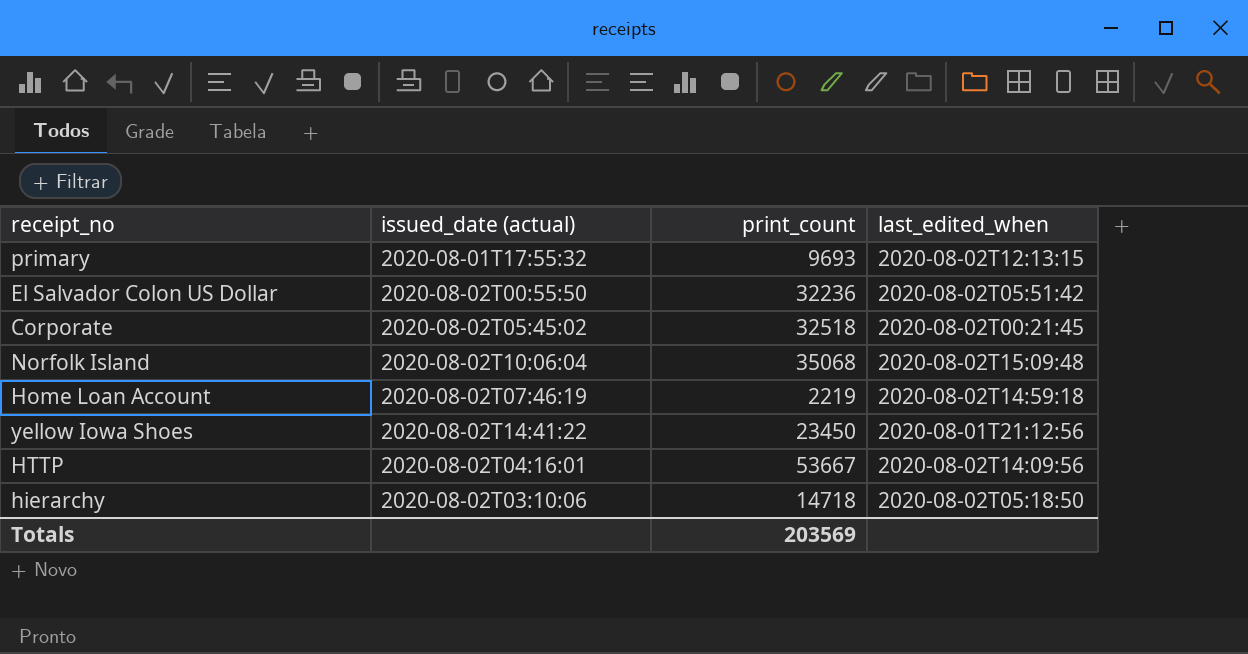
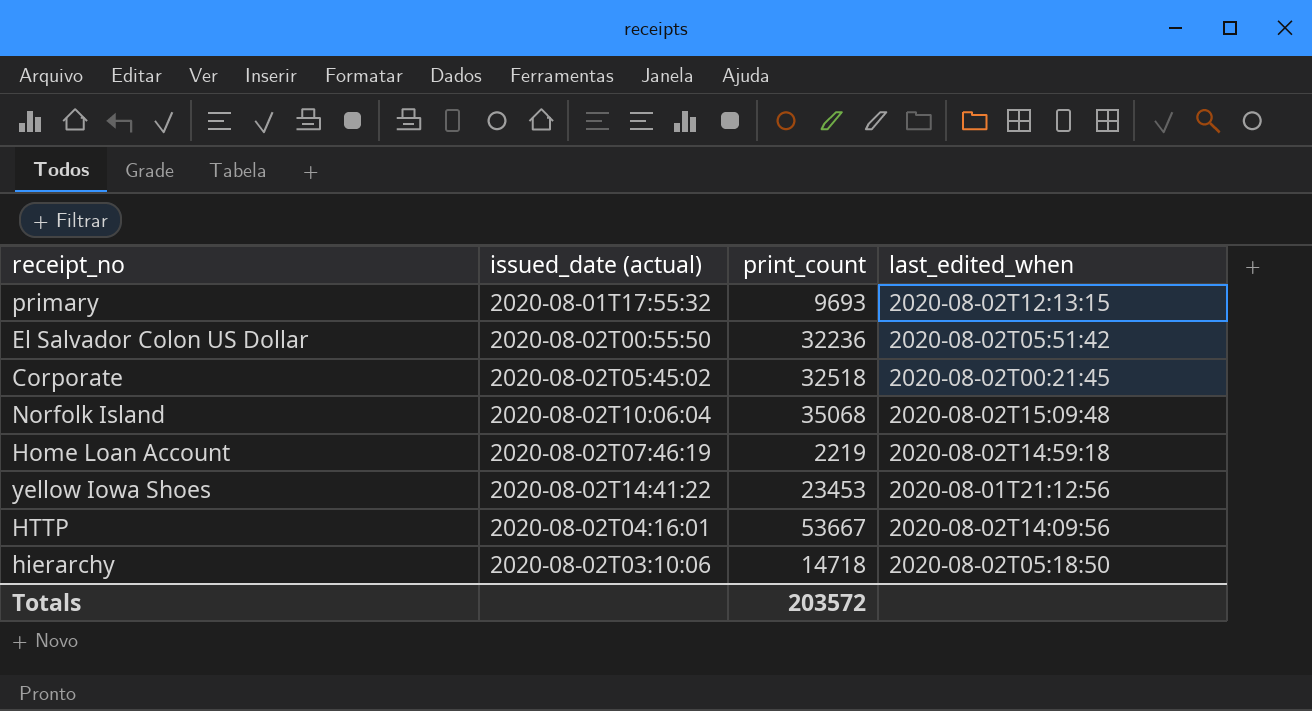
yellow Iowa Shoes | print_count: 23450 -> 23453
Totals | print_count: 203569 -> 203572

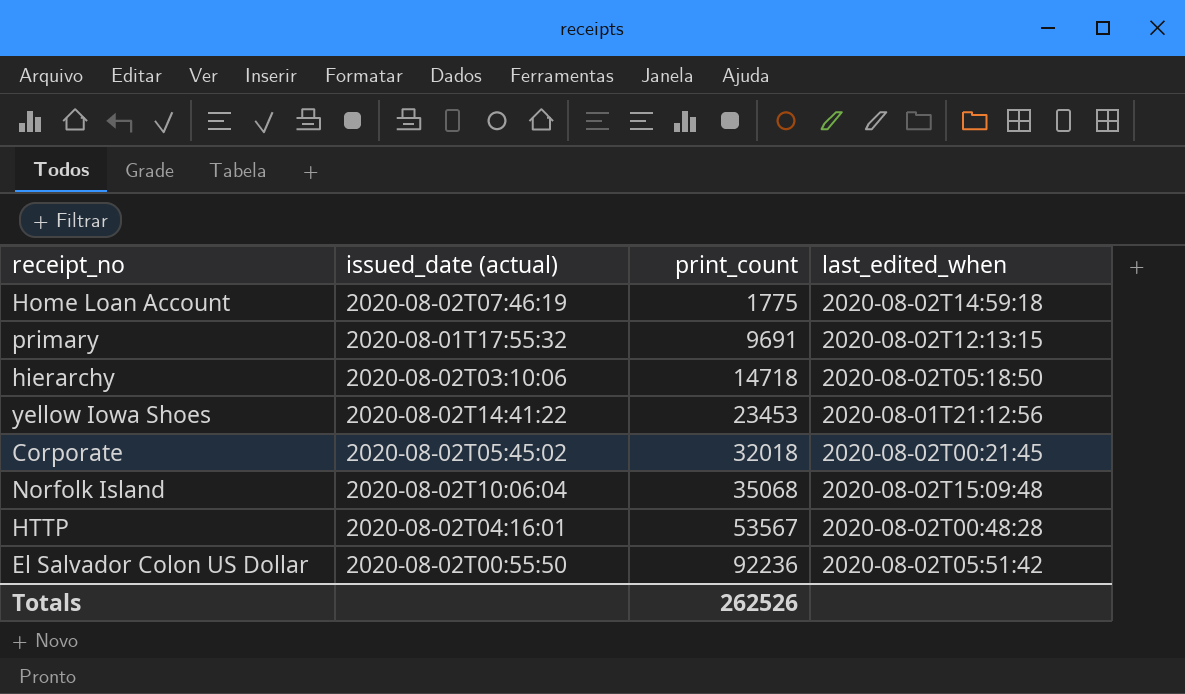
row order: none -> print_count ascending
Home Loan Account | print_count: 2219 -> 1775
primary | print_count: 9693 -> 9691
Corporate | print_count: 32518 -> 32018
HTTP | print_count: 53667 -> 53567
HTTP | last_edited_when: 2020-08-02T14:09:56 -> 2020-08-02T00:48:28
El Salvador Colon US Dollar | print_count: 32236 -> 92236
Totals | print_count: 203572 -> 262526

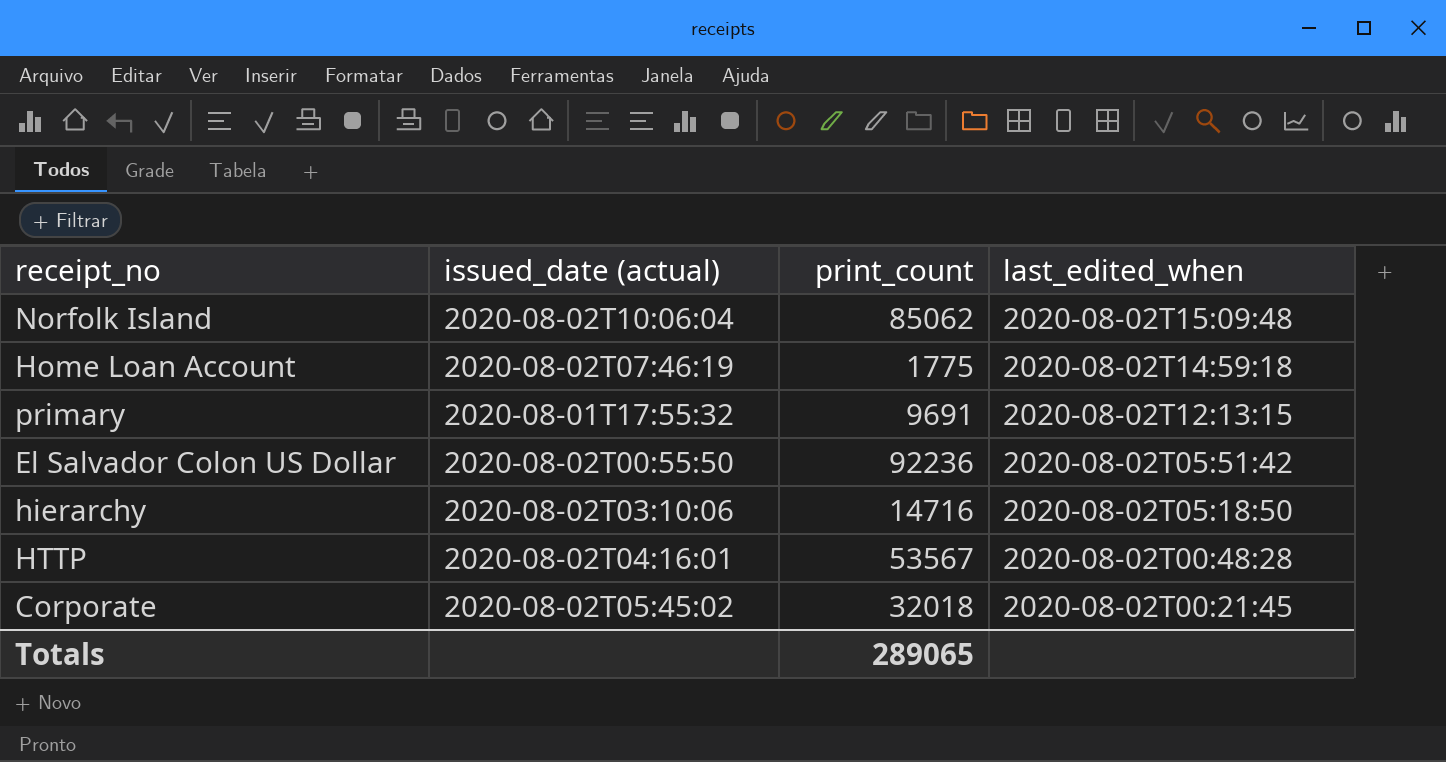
row order: print_count ascending -> last_edited_when descending
row yellow Iowa Shoes: 2020-08-02T14:41:22 | 23453 | 2020-08-01T21:12:56 -> none
Norfolk Island | print_count: 35068 -> 85062
hierarchy | print_count: 14718 -> 14716
Totals | print_count: 262526 -> 289065

